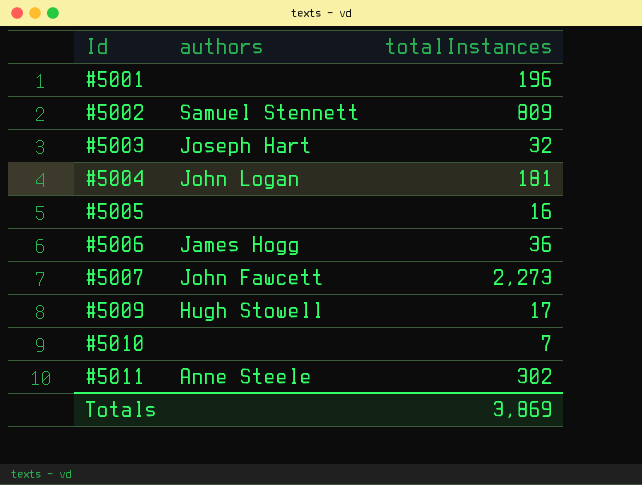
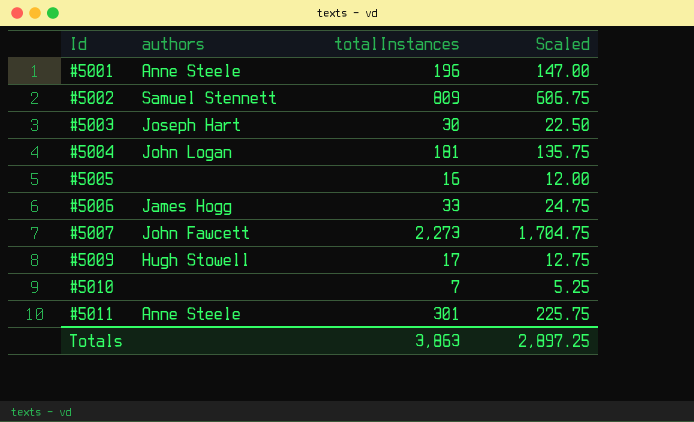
column Scaled | formula: none -> [totalInstances] * 0.75
#5001 | authors: none -> Anne Steele
#5003 | totalInstances: 32 -> 30
#5006 | totalInstances: 36 -> 33
#5011 | totalInstances: 302 -> 301
Totals | totalInstances: 3,869 -> 3,863

